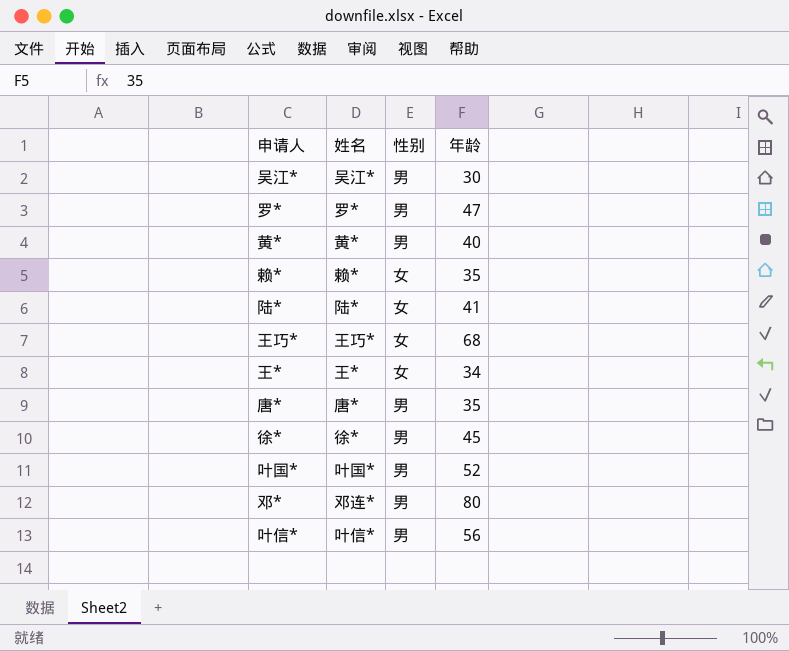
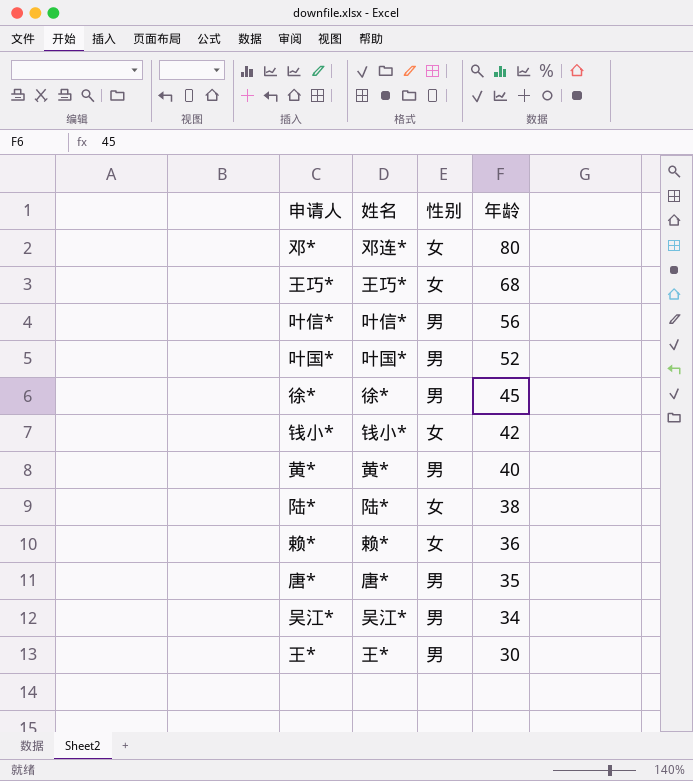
row order: none -> 年龄 descending
row 罗*: 罗* | 男 | 47 -> none
邓* | 性别: 男 -> 女
row 钱小*: none -> 钱小* | 女 | 42
陆* | 年龄: 41 -> 38
赖* | 年龄: 35 -> 36
吴江* | 年龄: 30 -> 34
王* | 性别: 女 -> 男
王* | 年龄: 34 -> 30

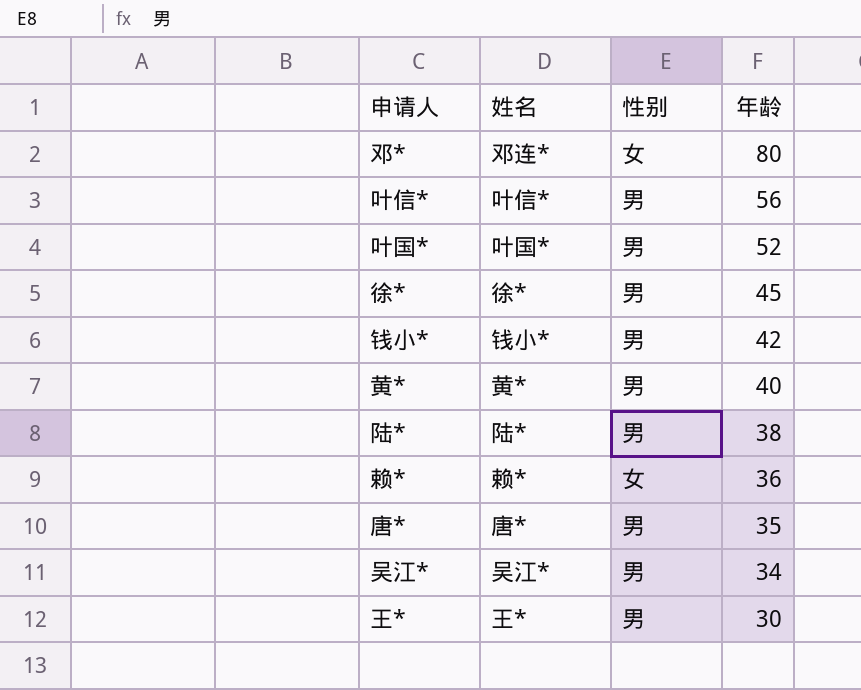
row 王巧*: 王巧* | 女 | 68 -> none
钱小* | 性别: 女 -> 男
陆* | 性别: 女 -> 男

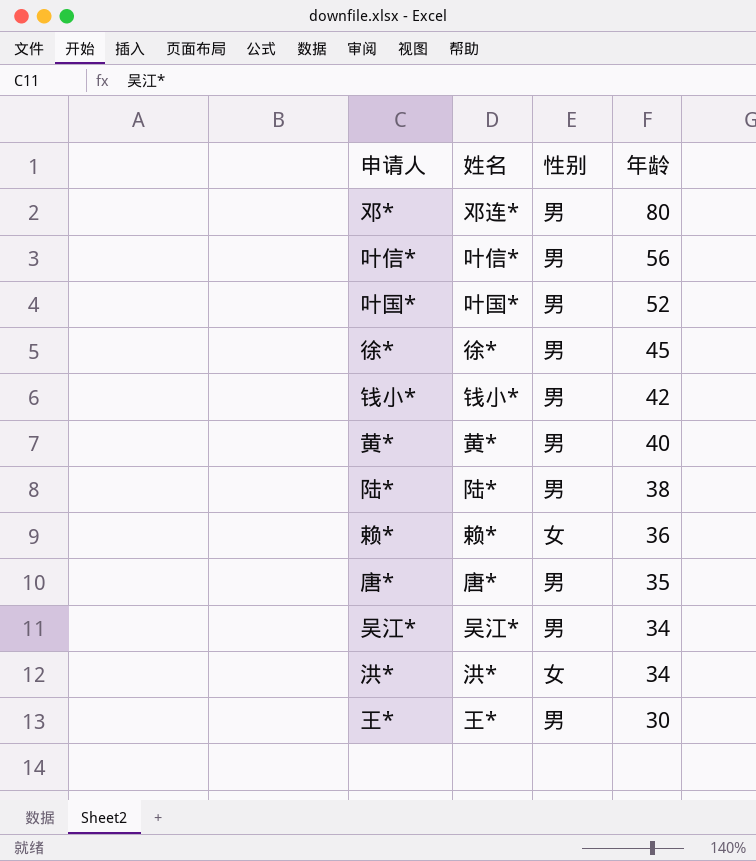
邓* | 性别: 女 -> 男
row 洪*: none -> 洪* | 女 | 34

